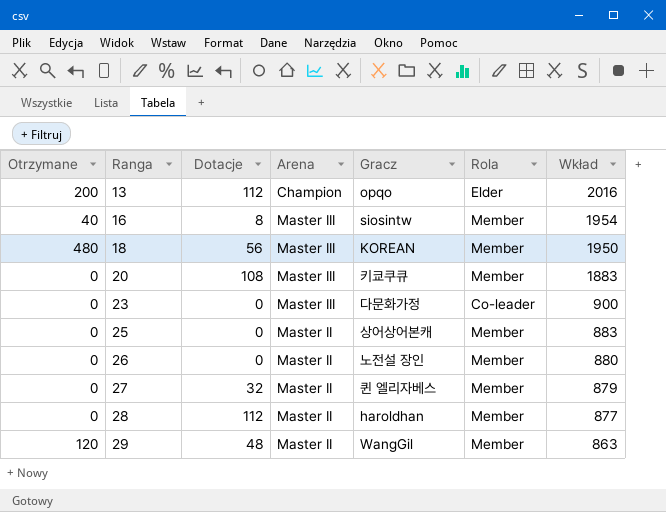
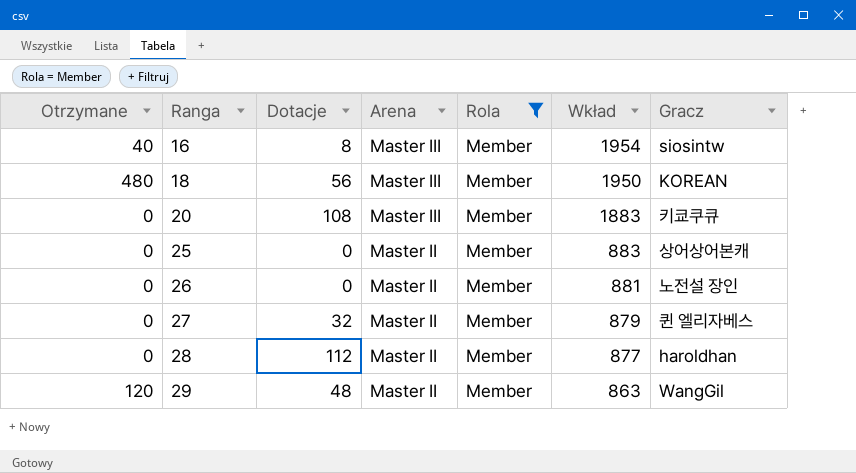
filter: none -> Rola = Member
column Gracz | position: 5 -> 7
26 | Wkład: 880 -> 881

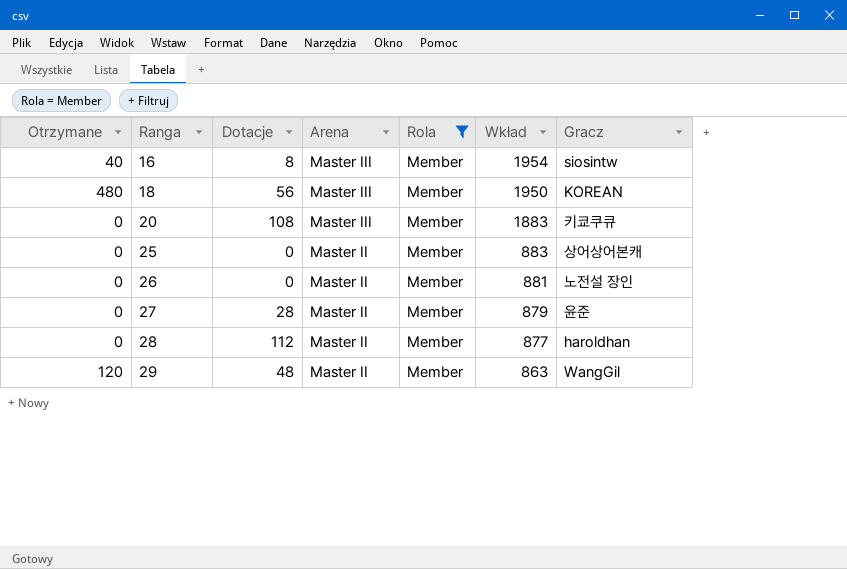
27 | Dotacje: 32 -> 28
27 | Gracz: 퀸 엘리자베스 -> 윤준

